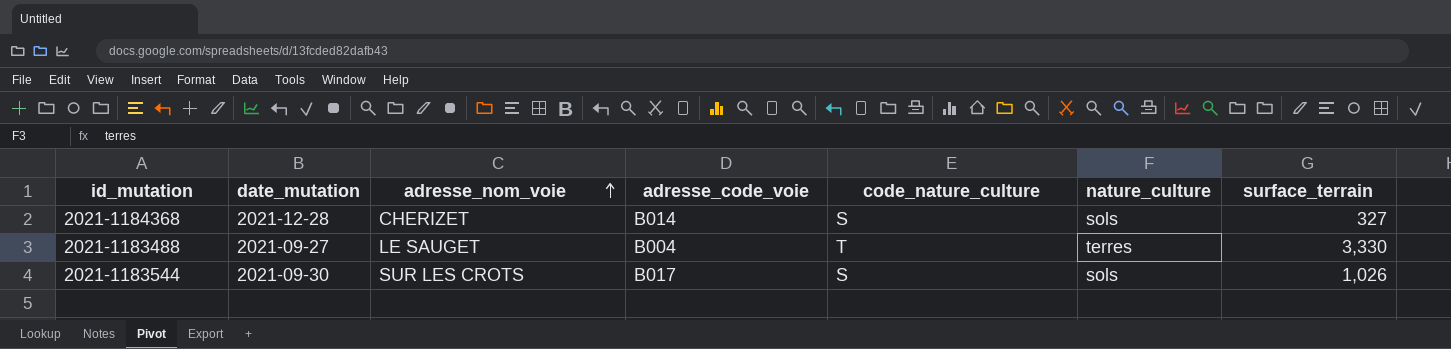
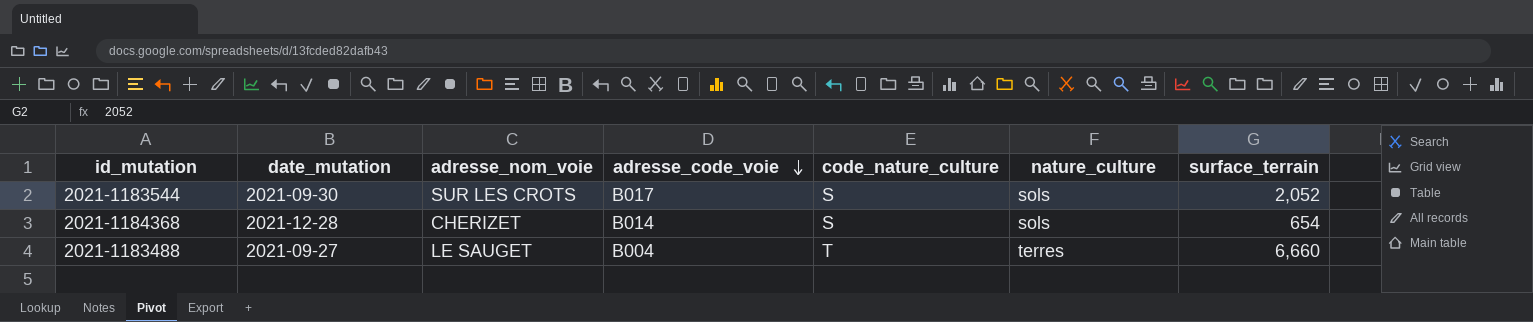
row order: adresse_nom_voie ascending -> adresse_code_voie descending
2021-1183544 | surface_terrain: 1,026 -> 2,052
2021-1184368 | surface_terrain: 327 -> 654
2021-1183488 | surface_terrain: 3,330 -> 6,660

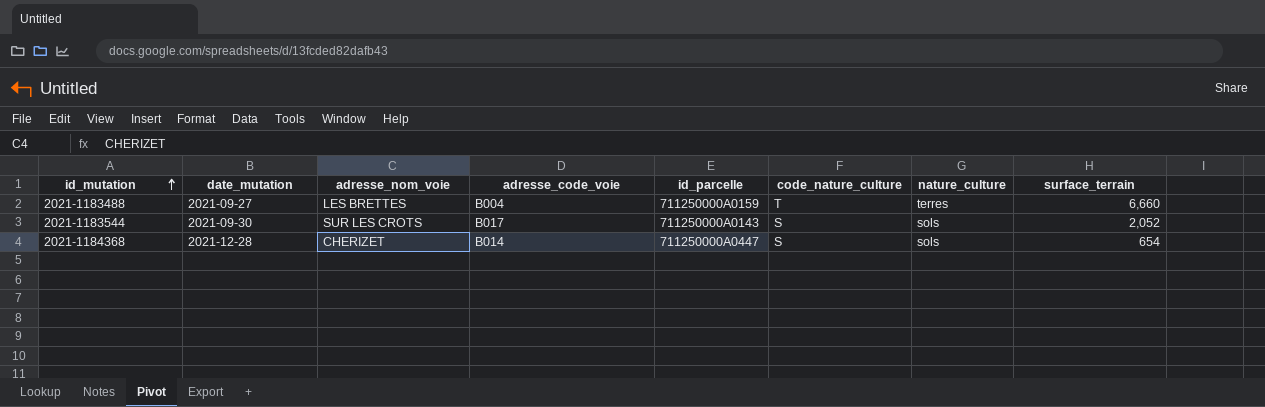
row order: adresse_code_voie descending -> id_mutation ascending
column id_parcelle | position: none -> 5
2021-1183488 | adresse_nom_voie: LE SAUGET -> LES BRETTES

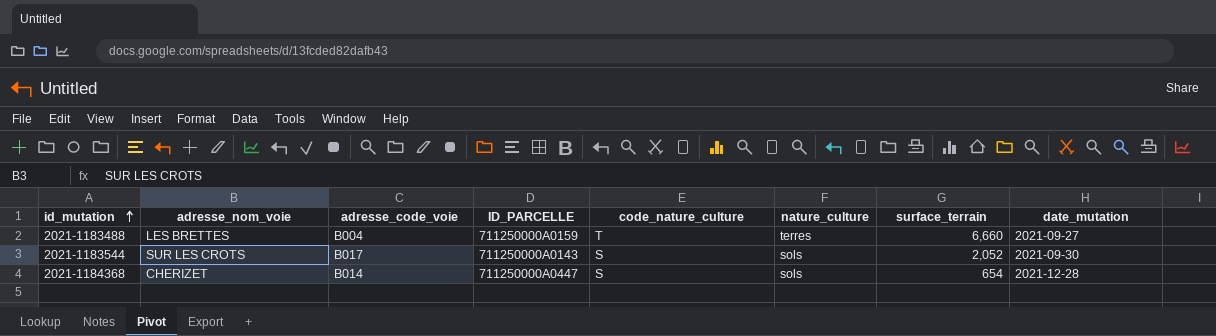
column name: id_parcelle -> ID_PARCELLE
column date_mutation | position: 2 -> 8

